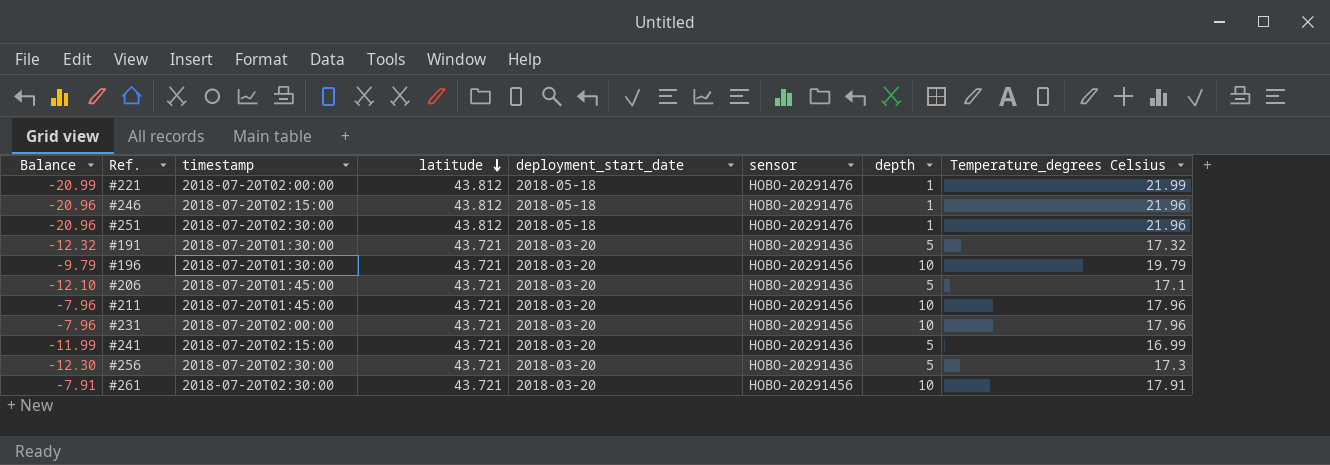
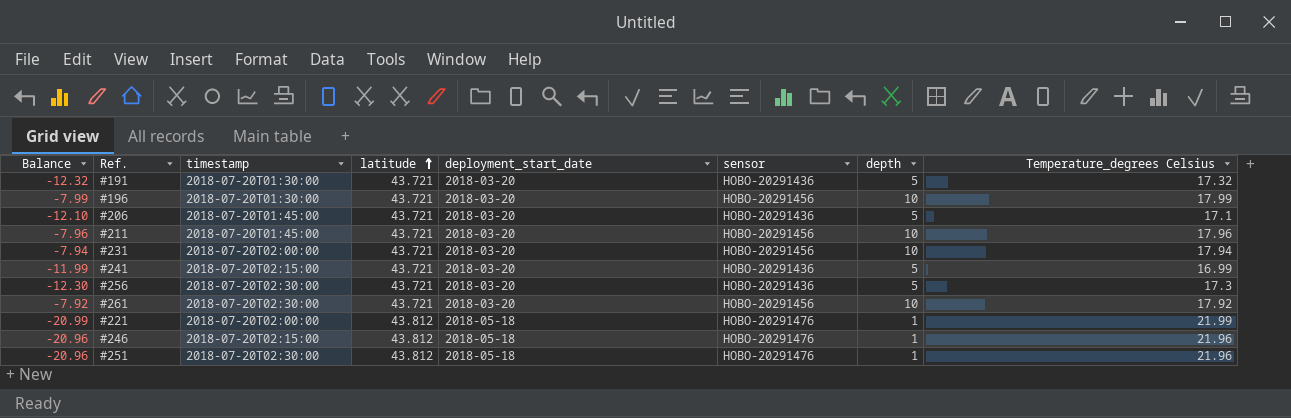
row order: latitude descending -> latitude ascending
#196 | Balance: -9.79 -> -7.99
#196 | Temperature_degrees Celsius: 19.79 -> 17.99
#231 | Balance: -7.96 -> -7.94
#231 | Temperature_degrees Celsius: 17.96 -> 17.94
#261 | Balance: -7.91 -> -7.92
#261 | Temperature_degrees Celsius: 17.91 -> 17.92

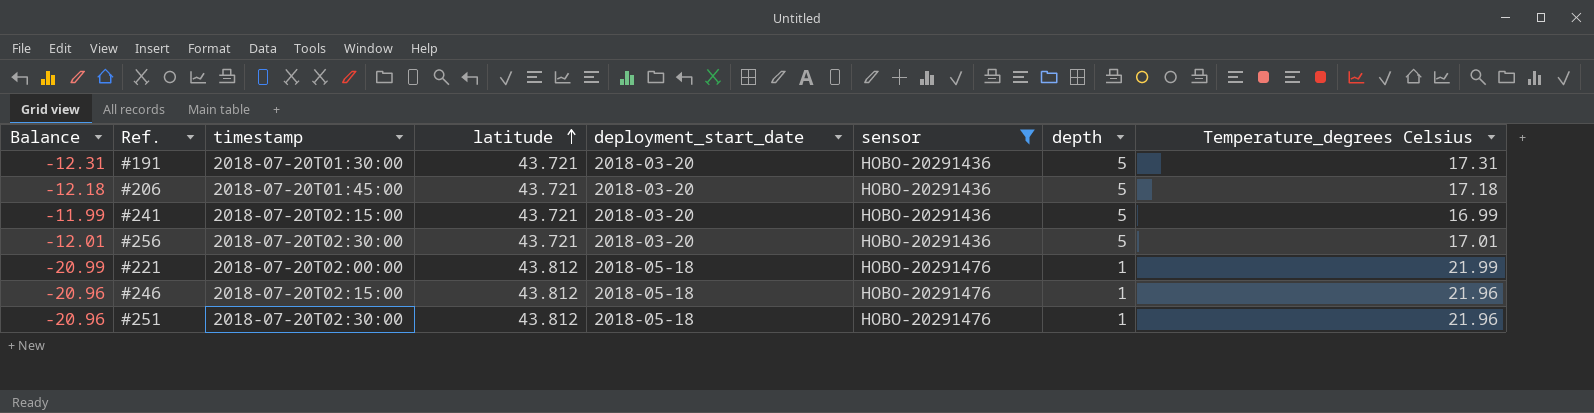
filter: none -> sensor != HOBO-20291456
#191 | Balance: -12.32 -> -12.31
#191 | Temperature_degrees Celsius: 17.32 -> 17.31
#206 | Balance: -12.10 -> -12.18
#206 | Temperature_degrees Celsius: 17.1 -> 17.18
#256 | Balance: -12.30 -> -12.01
#256 | Temperature_degrees Celsius: 17.3 -> 17.01

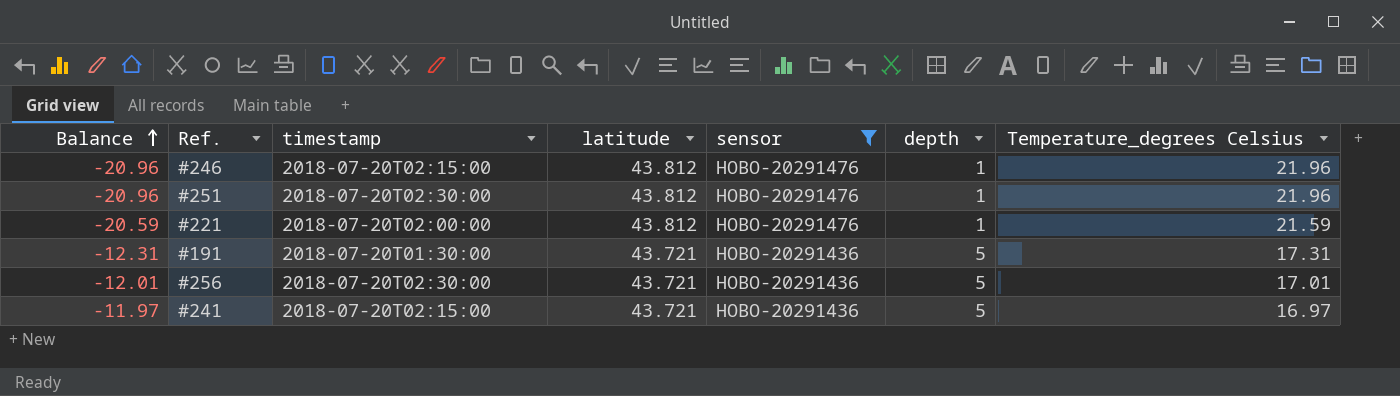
row order: latitude ascending -> Balance ascending
column deployment_start_date | position: 5 -> none
row #206: -12.18 | 2018-07-20T01:45:00 | 43.721 | 2018-03-20 | HOBO-20291436 | 5 | 17.18 -> none
#221 | Balance: -20.99 -> -20.59
#221 | Temperature_degrees Celsius: 21.99 -> 21.59
#241 | Balance: -11.99 -> -11.97
#241 | Temperature_degrees Celsius: 16.99 -> 16.97

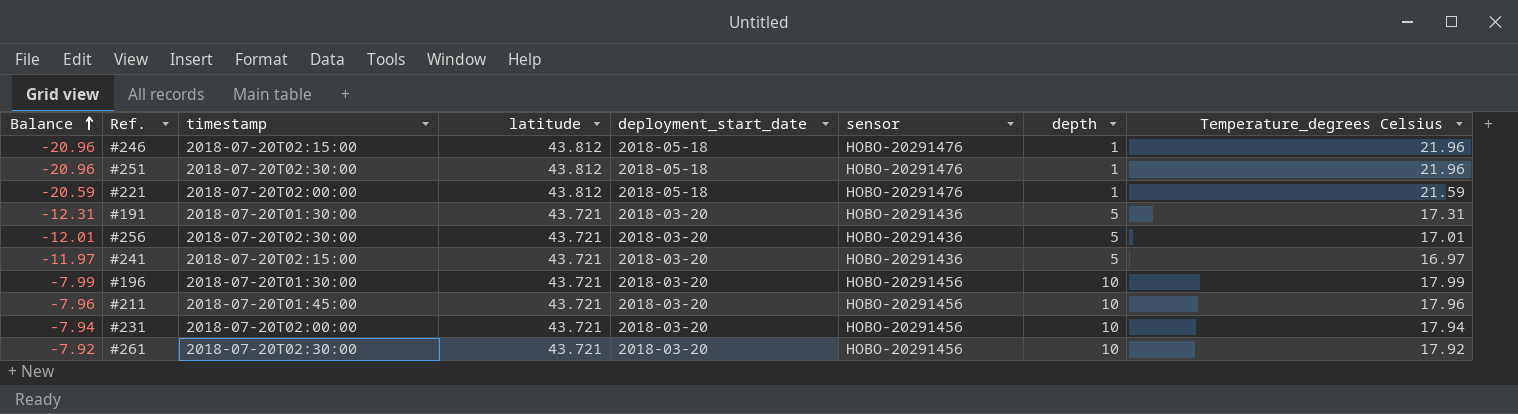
filter: sensor != HOBO-20291456 -> none
column deployment_start_date | position: none -> 5

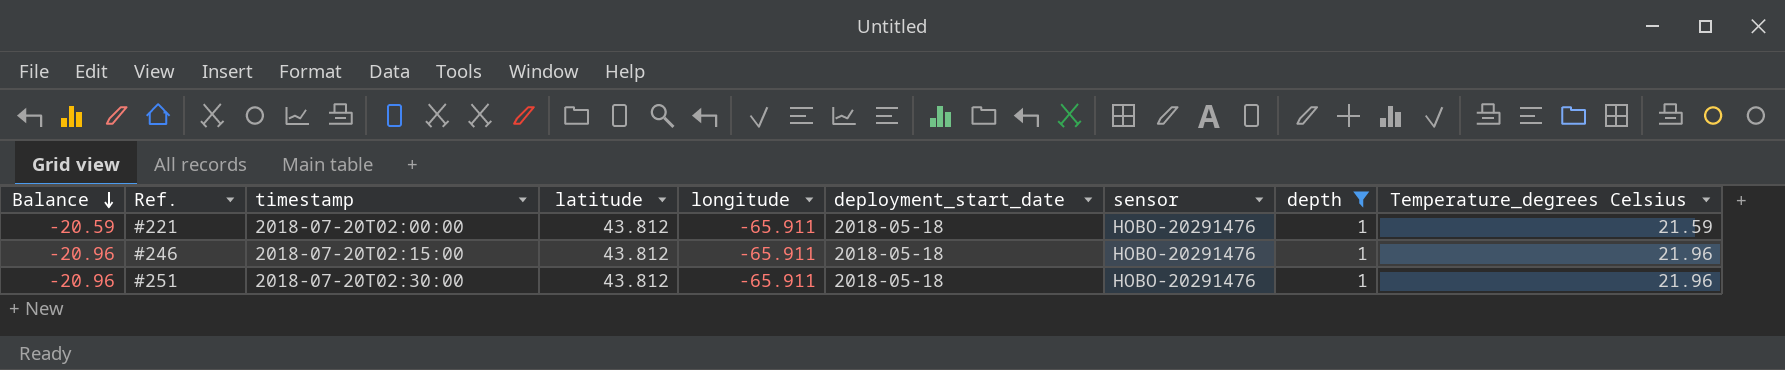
filter: none -> depth = 1
row order: Balance ascending -> Balance descending
column longitude | position: none -> 5

